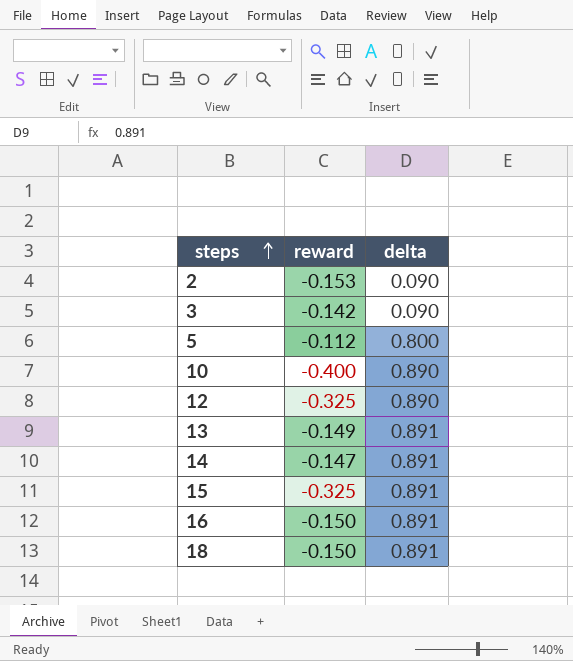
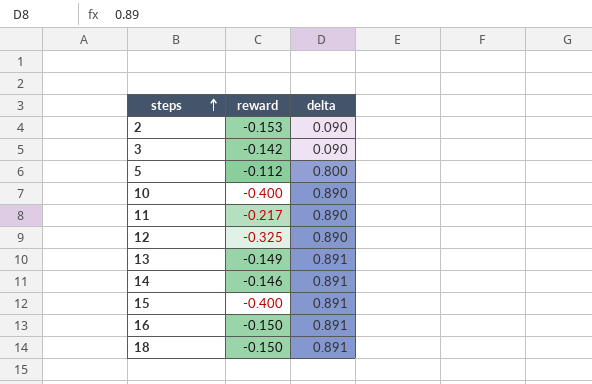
row 11: none -> -0.217 | 0.890
14 | reward: -0.147 -> -0.146
15 | reward: -0.325 -> -0.400

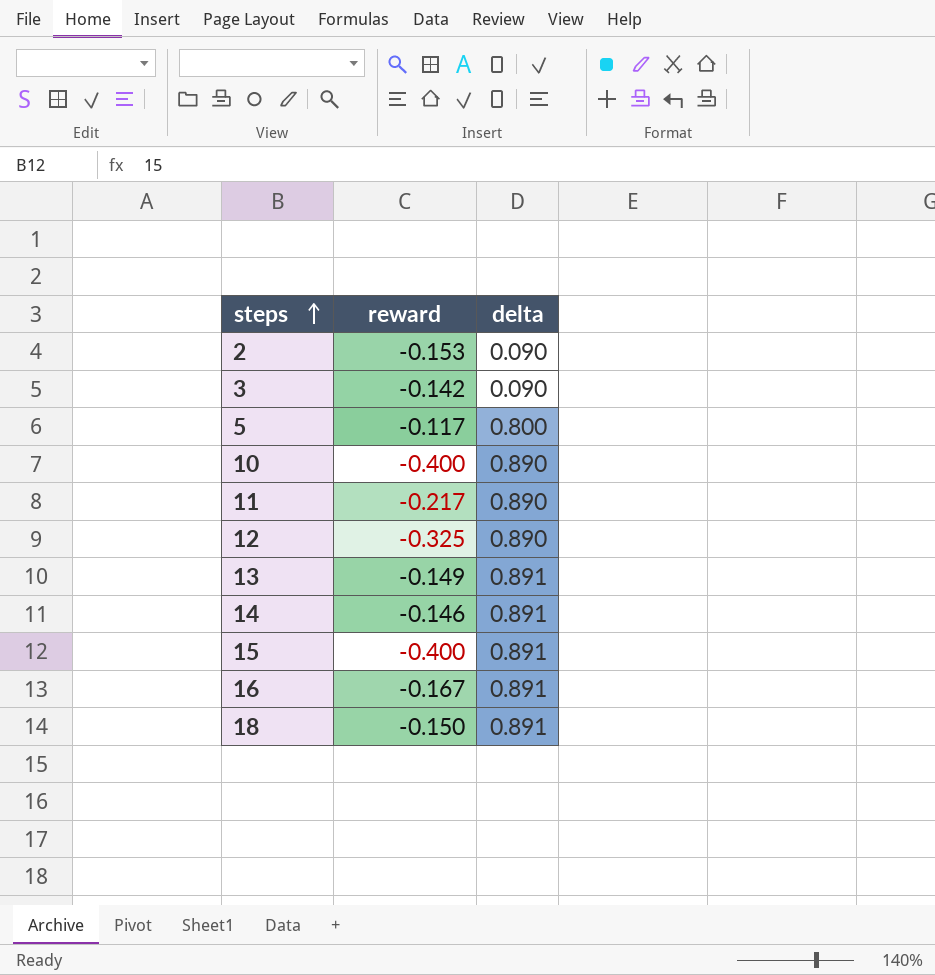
5 | reward: -0.112 -> -0.117
16 | reward: -0.150 -> -0.167

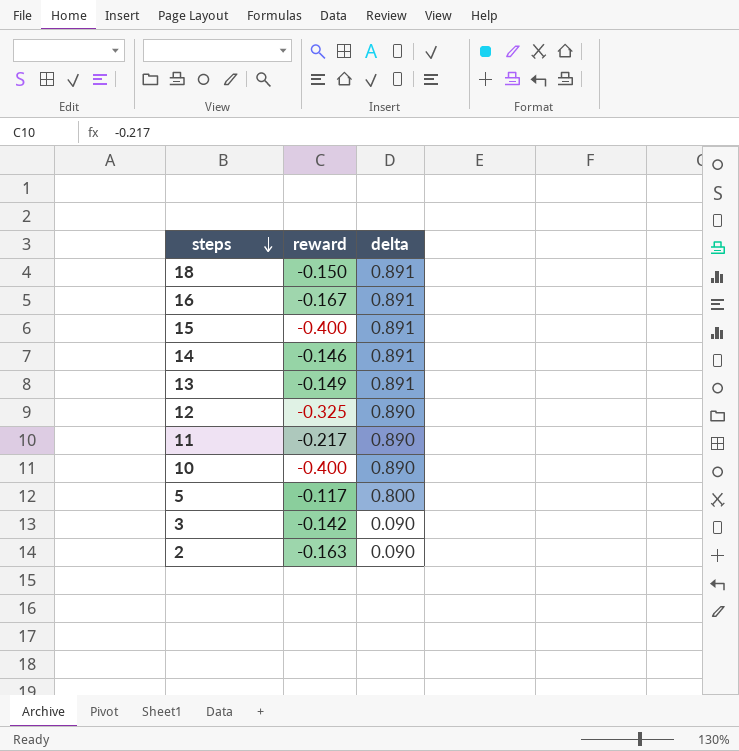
row order: steps ascending -> steps descending
2 | reward: -0.153 -> -0.163

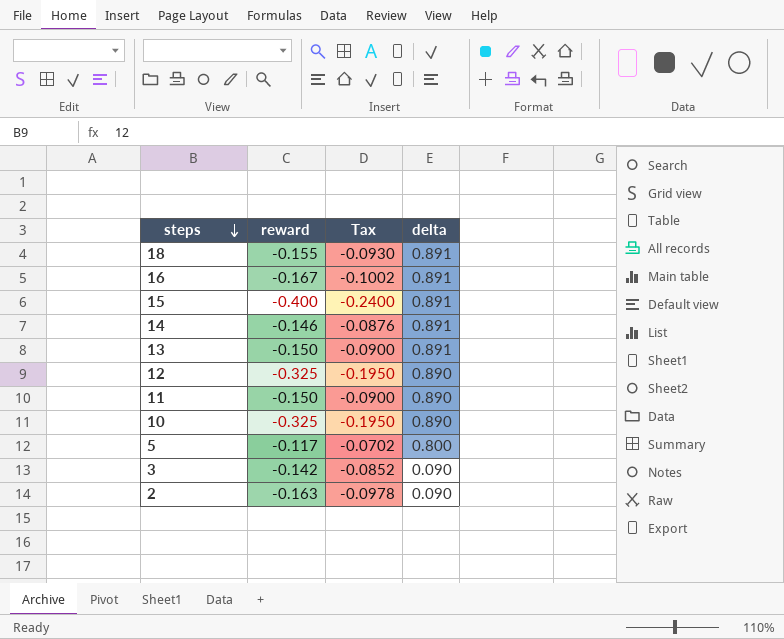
column Tax | formula: none -> [reward] * 0.6
18 | reward: -0.150 -> -0.155
13 | reward: -0.149 -> -0.150
11 | reward: -0.217 -> -0.150
10 | reward: -0.400 -> -0.325

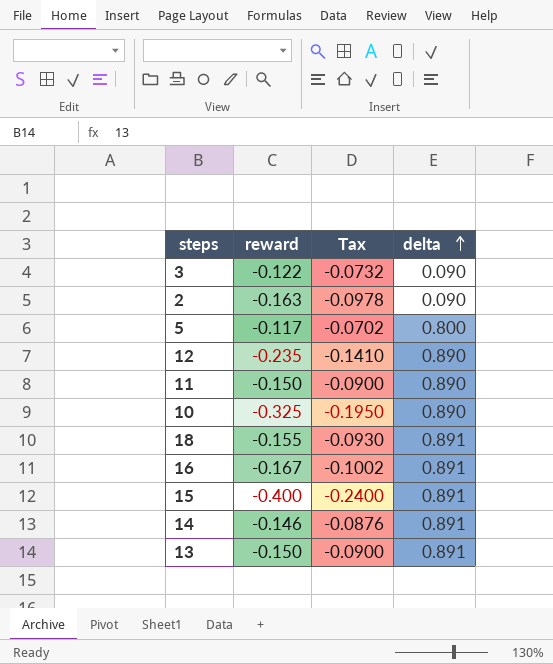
row order: steps descending -> delta ascending
3 | reward: -0.142 -> -0.122
3 | Tax: -0.0852 -> -0.0732
12 | reward: -0.325 -> -0.235
12 | Tax: -0.1950 -> -0.1410

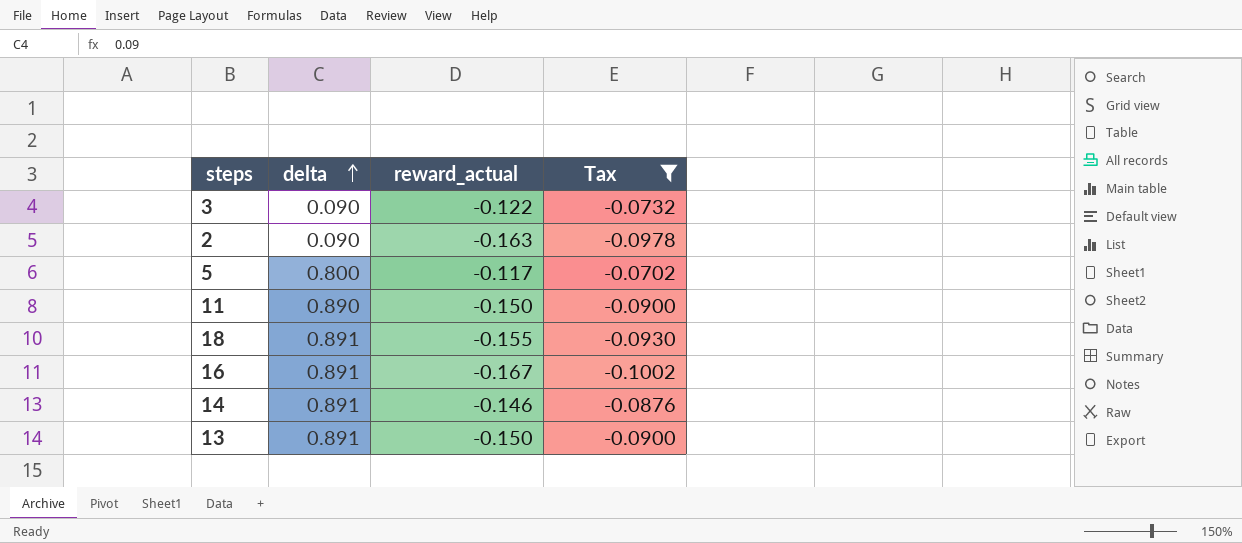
filter: none -> Tax >= -0.1002
column delta | position: 4 -> 2
column name: reward -> reward_actual

